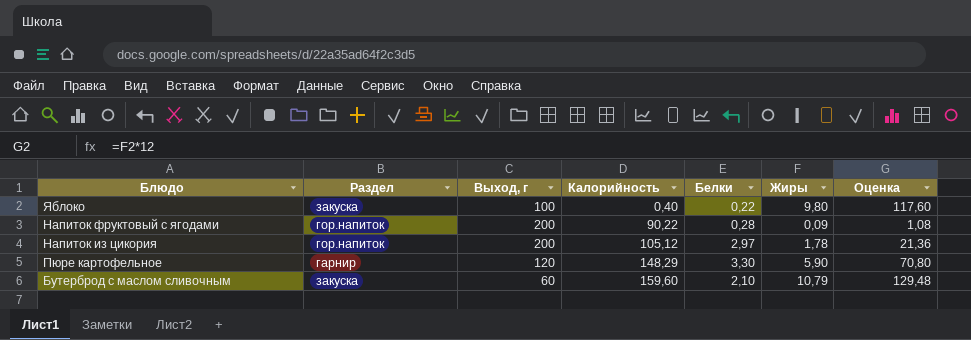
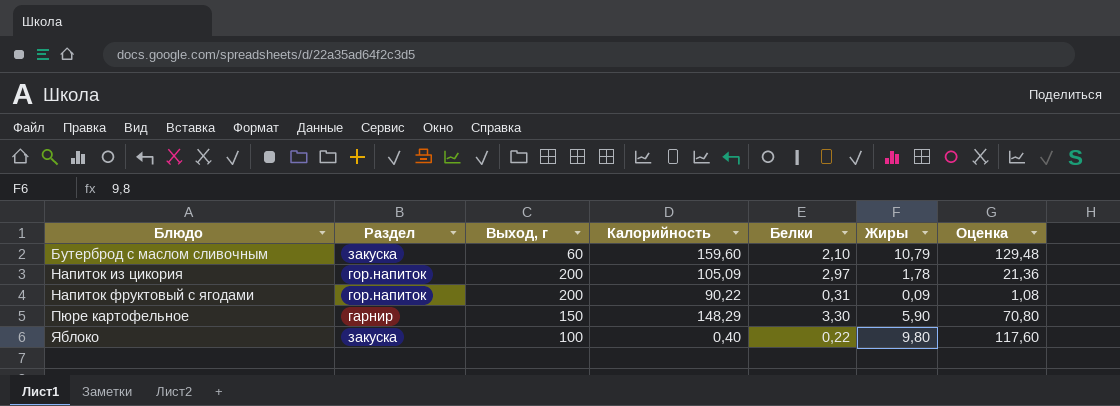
row order: Калорийность ascending -> Блюдо ascending
Напиток из цикория | Калорийность: 105,12 -> 105,09
Напиток фруктовый с ягодами | Белки: 0,28 -> 0,31
Пюре картофельное | Выход, г: 120 -> 150

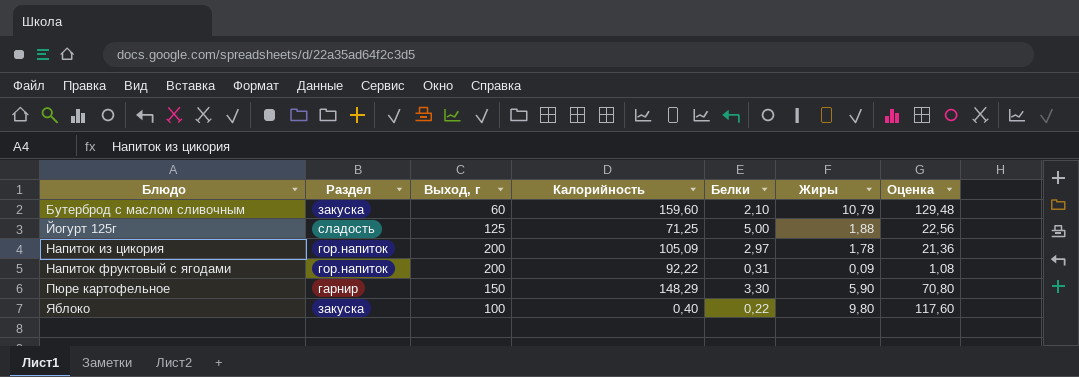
row Йогурт 125г: none -> сладость | 125 | 71,25 | 5,00 | 1,88 | 22,56
Напиток фруктовый с ягодами | Калорийность: 90,22 -> 92,22

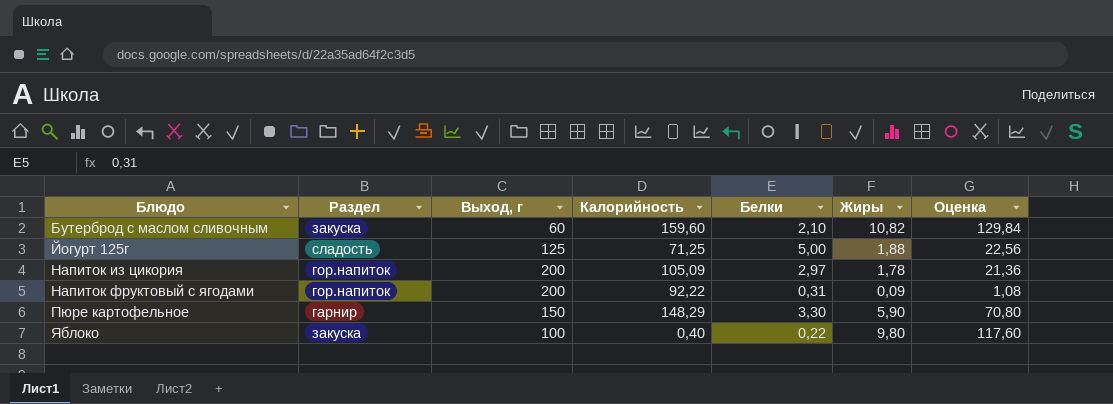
Бутерброд с маслом сливочным | Жиры: 10,79 -> 10,82
Бутерброд с маслом сливочным | Оценка: 129,48 -> 129,84

